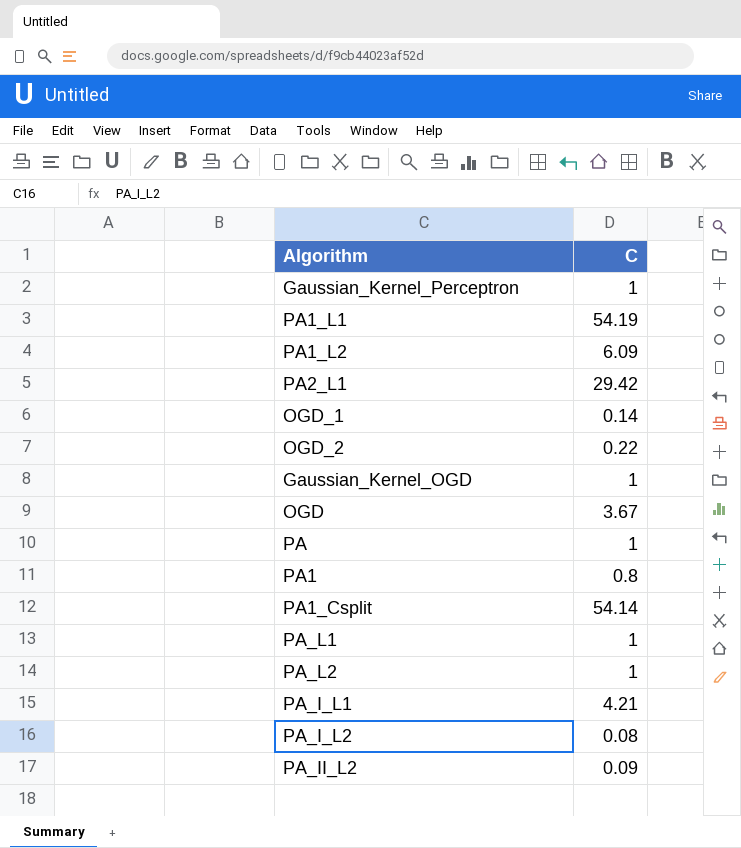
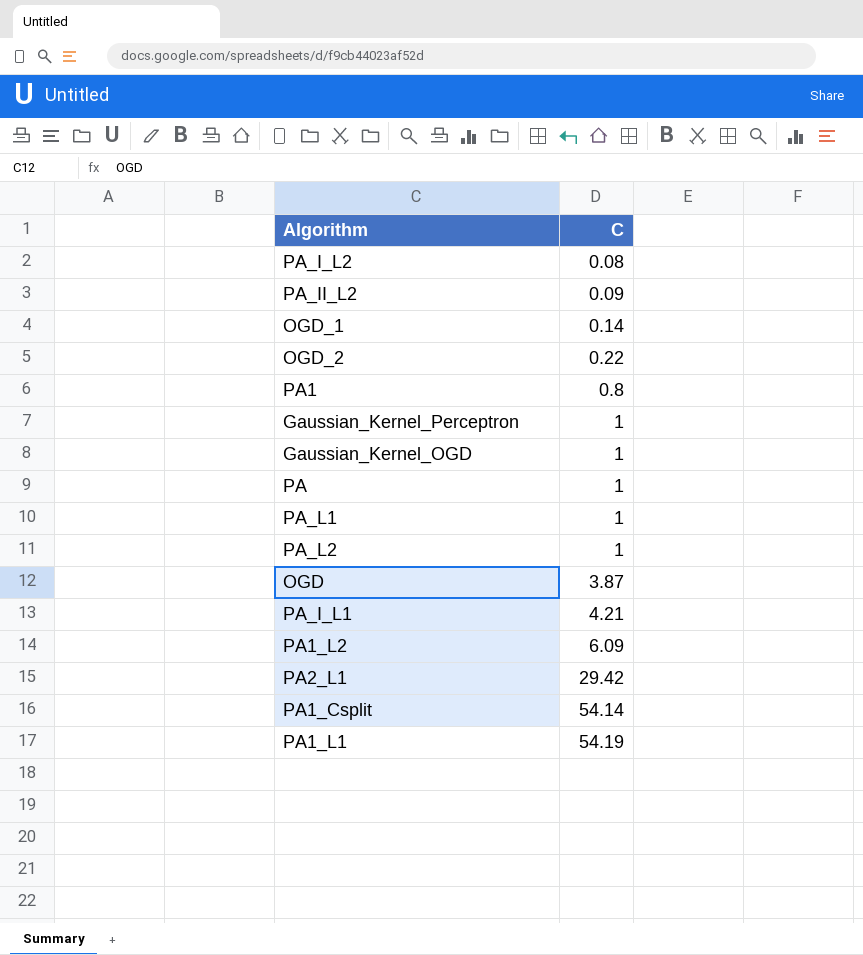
row order: none -> C ascending
OGD | C: 3.67 -> 3.87

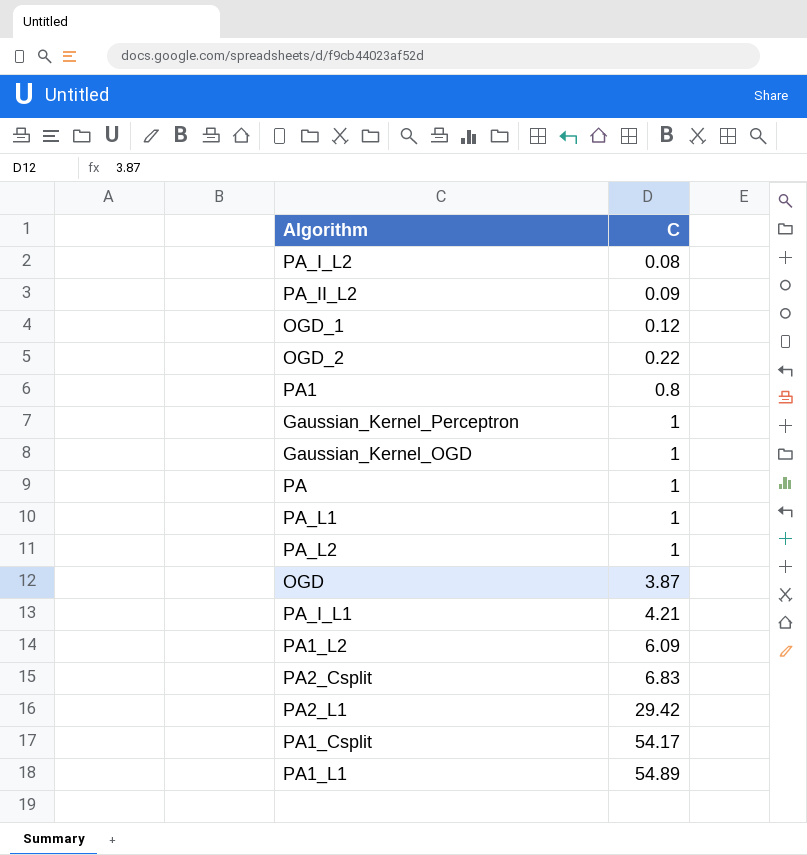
OGD_1 | C: 0.14 -> 0.12
row PA2_Csplit: none -> 6.83
PA1_Csplit | C: 54.14 -> 54.17
PA1_L1 | C: 54.19 -> 54.89

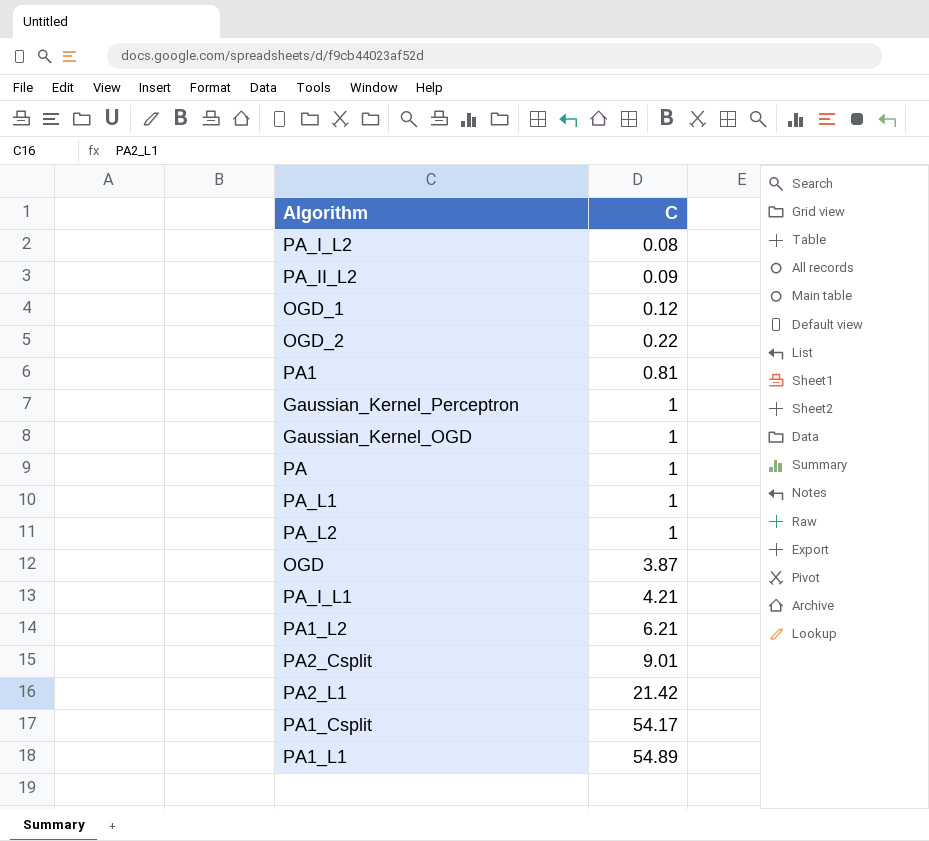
PA1 | C: 0.8 -> 0.81
PA1_L2 | C: 6.09 -> 6.21
PA2_Csplit | C: 6.83 -> 9.01
PA2_L1 | C: 29.42 -> 21.42

